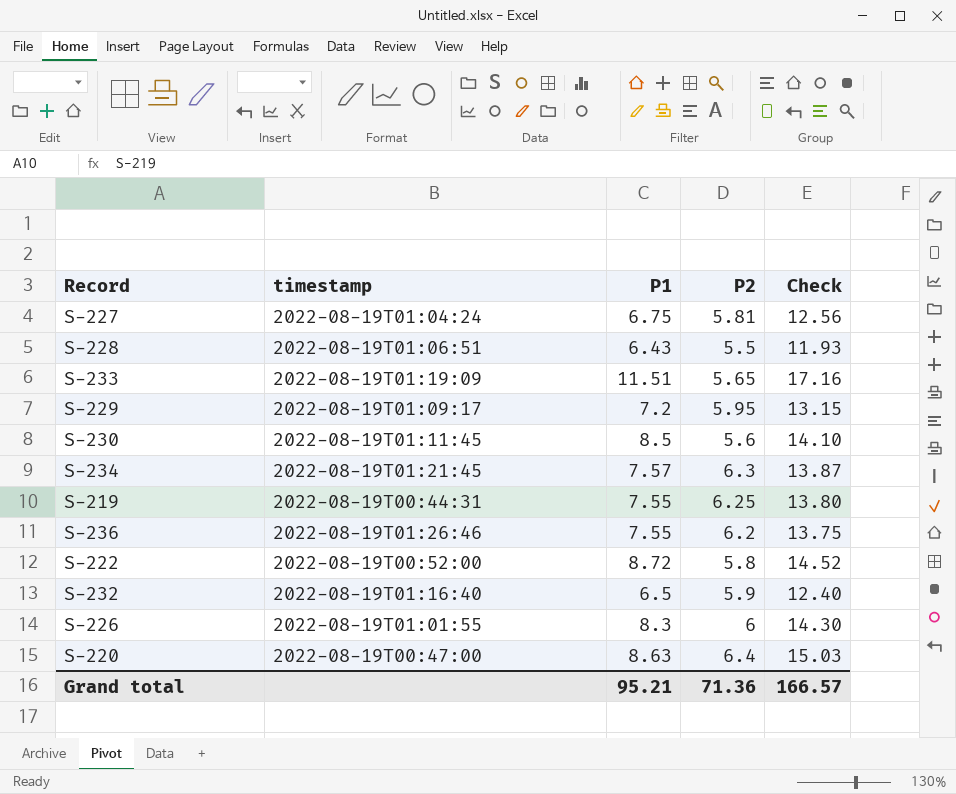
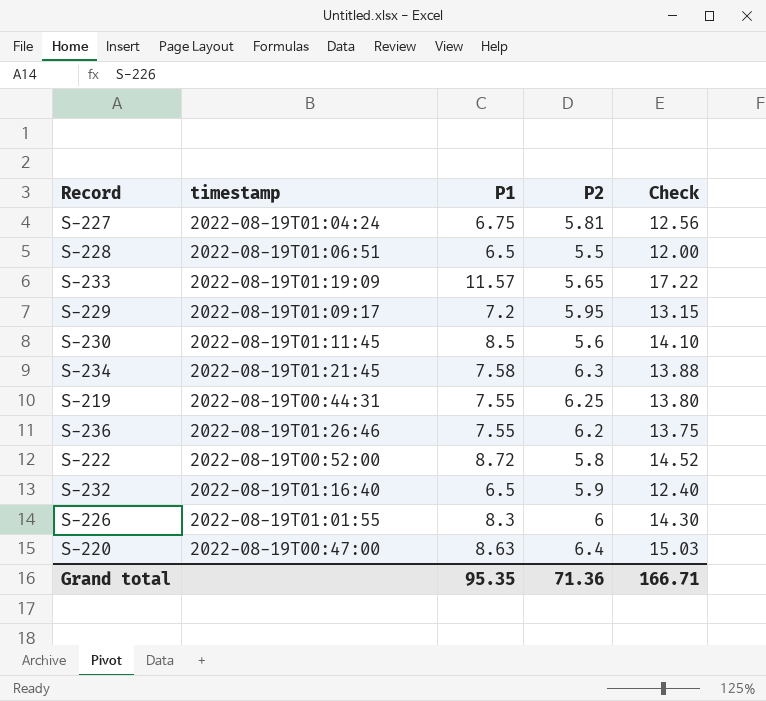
S-228 | P1: 6.43 -> 6.5
S-228 | Check: 11.93 -> 12.00
S-233 | P1: 11.51 -> 11.57
S-233 | Check: 17.16 -> 17.22
S-234 | P1: 7.57 -> 7.58
S-234 | Check: 13.87 -> 13.88
Grand total | P1: 95.21 -> 95.35
Grand total | Check: 166.57 -> 166.71

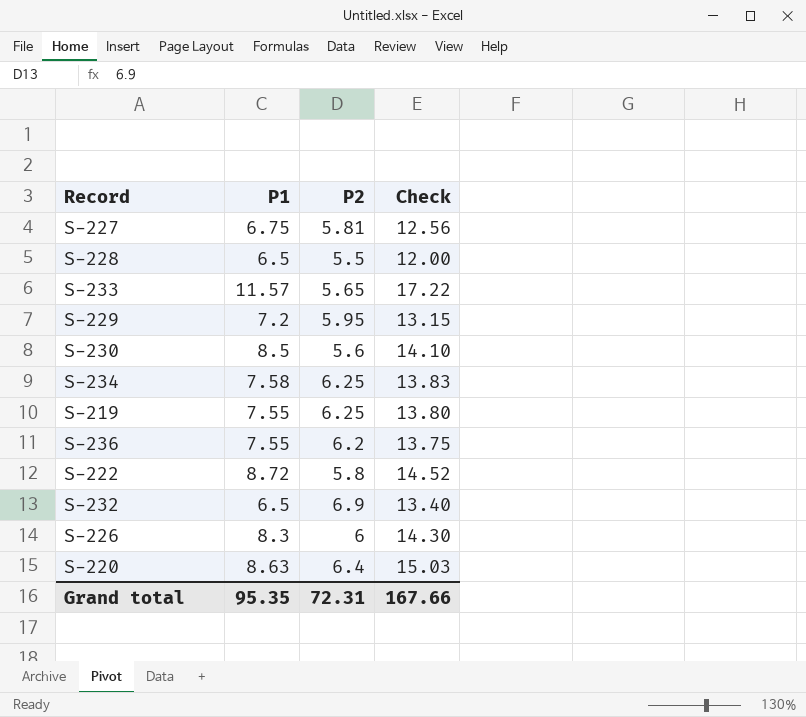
column timestamp | position: 2 -> none
S-234 | P2: 6.3 -> 6.25
S-234 | Check: 13.88 -> 13.83
S-232 | P2: 5.9 -> 6.9
S-232 | Check: 12.40 -> 13.40
Grand total | P2: 71.36 -> 72.31
Grand total | Check: 166.71 -> 167.66

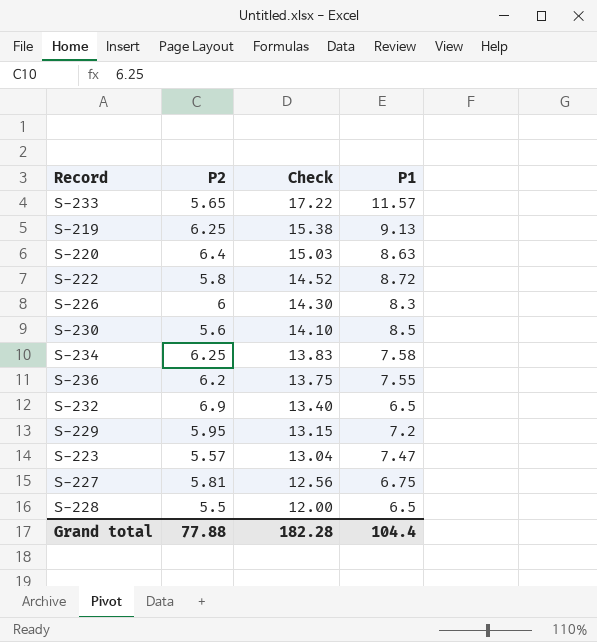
row order: none -> Check descending
column P1 | position: 2 -> 4
S-219 | Check: 13.80 -> 15.38
S-219 | P1: 7.55 -> 9.13
row S-223: none -> 5.57 | 13.04 | 7.47
Grand total | P2: 72.31 -> 77.88
Grand total | Check: 167.66 -> 182.28
Grand total | P1: 95.35 -> 104.4

